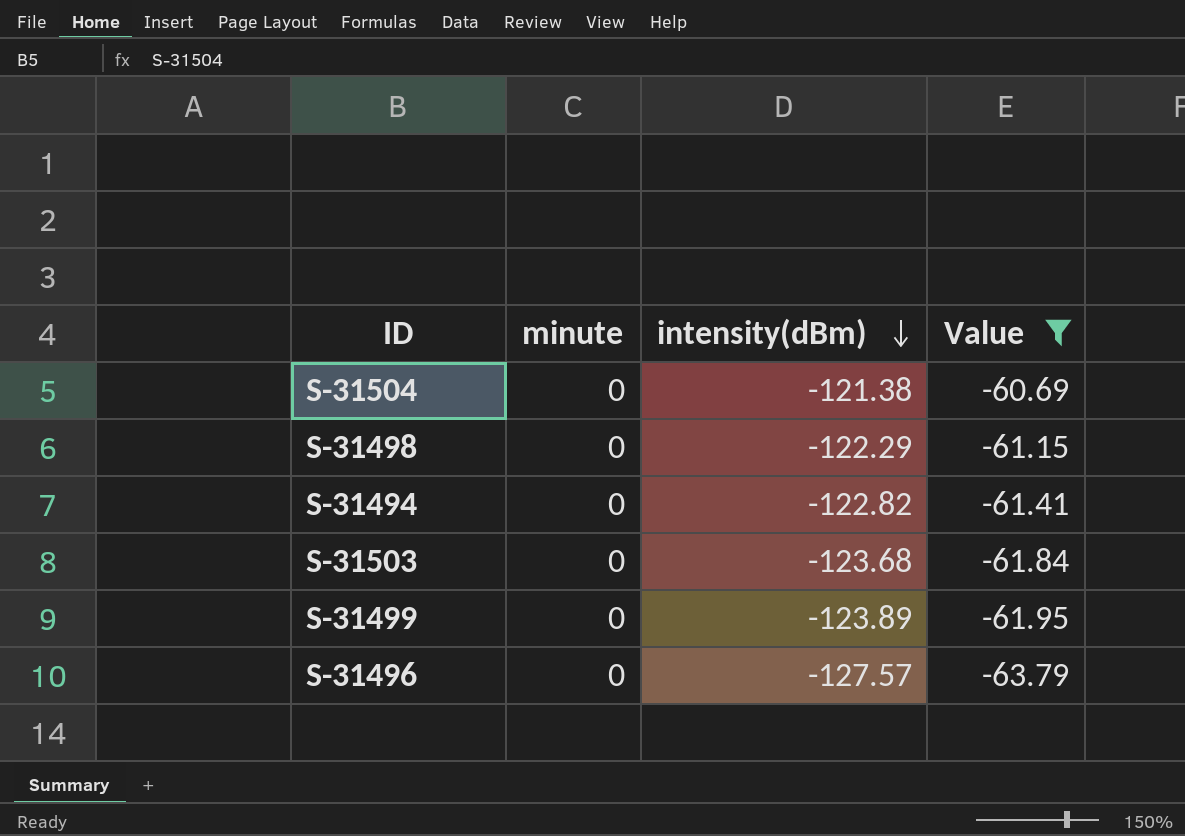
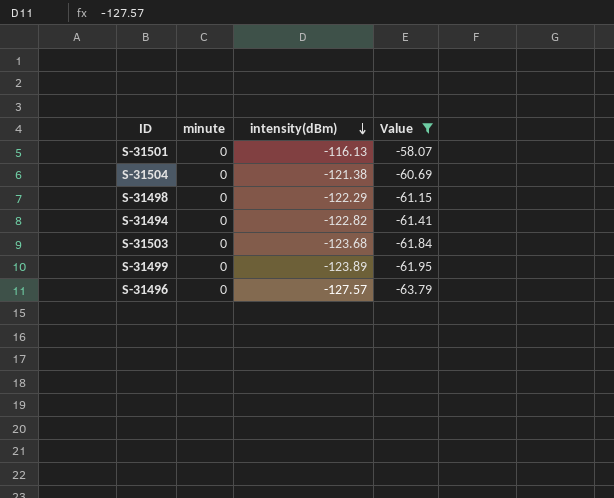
row S-31501: none -> 0 | -116.13 | -58.07

